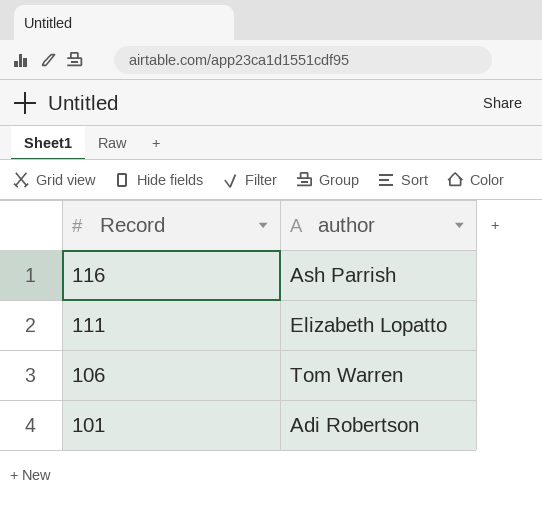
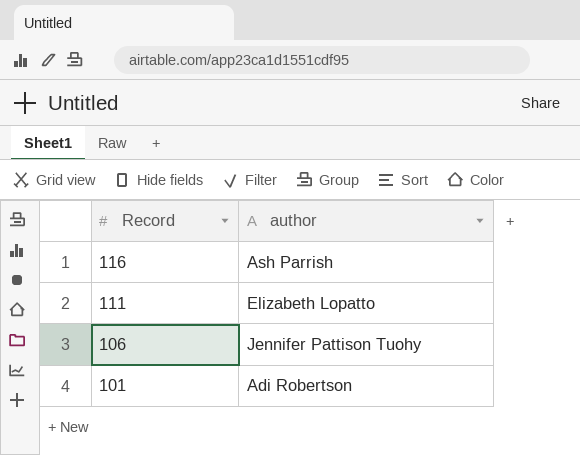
106 | author: Tom Warren -> Jennifer Pattison Tuohy

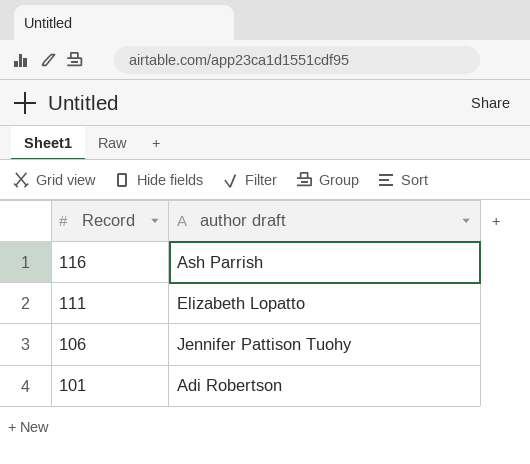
column name: author -> author draft

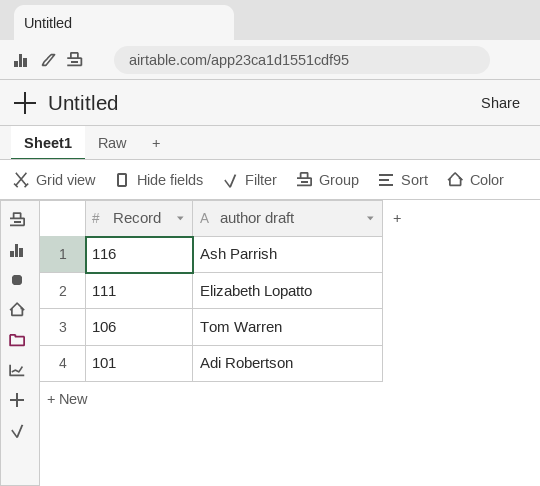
106 | author draft: Jennifer Pattison Tuohy -> Tom Warren

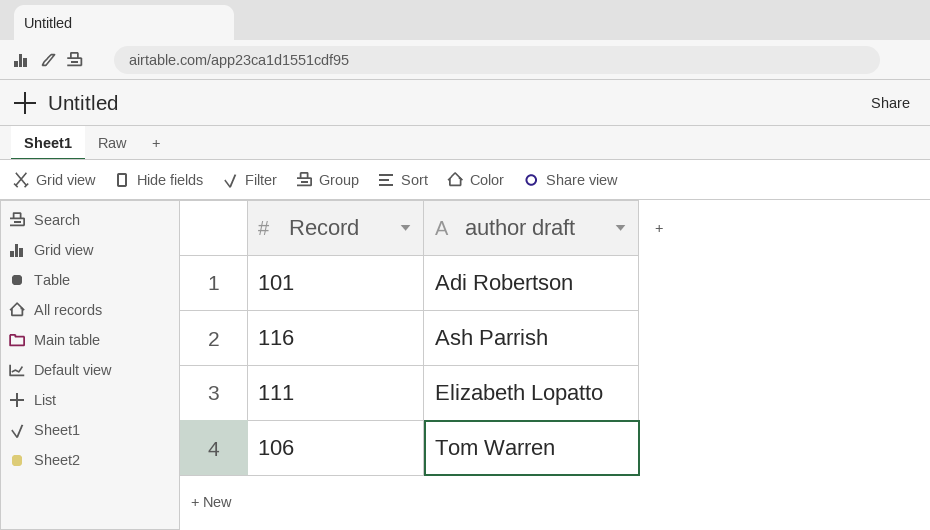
row order: Record descending -> author draft ascending

